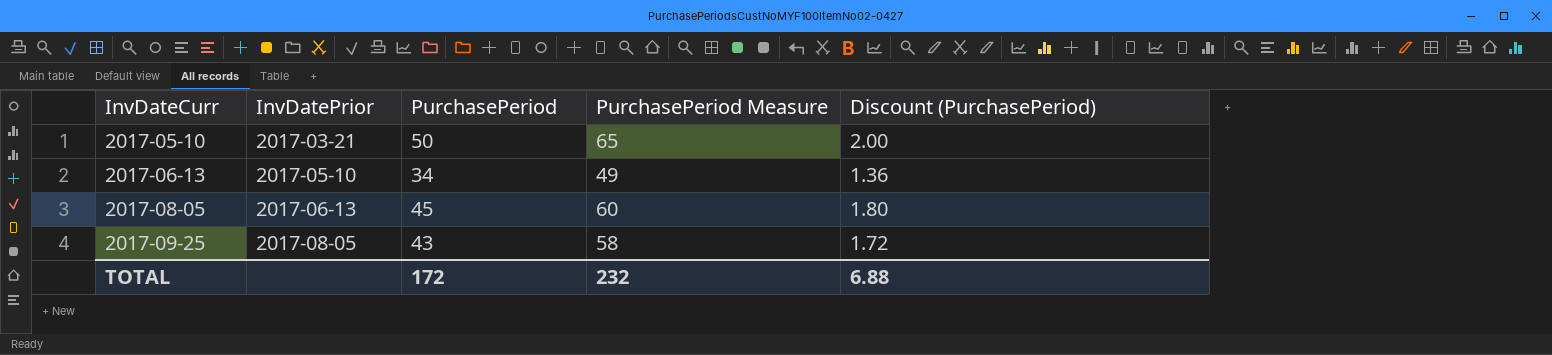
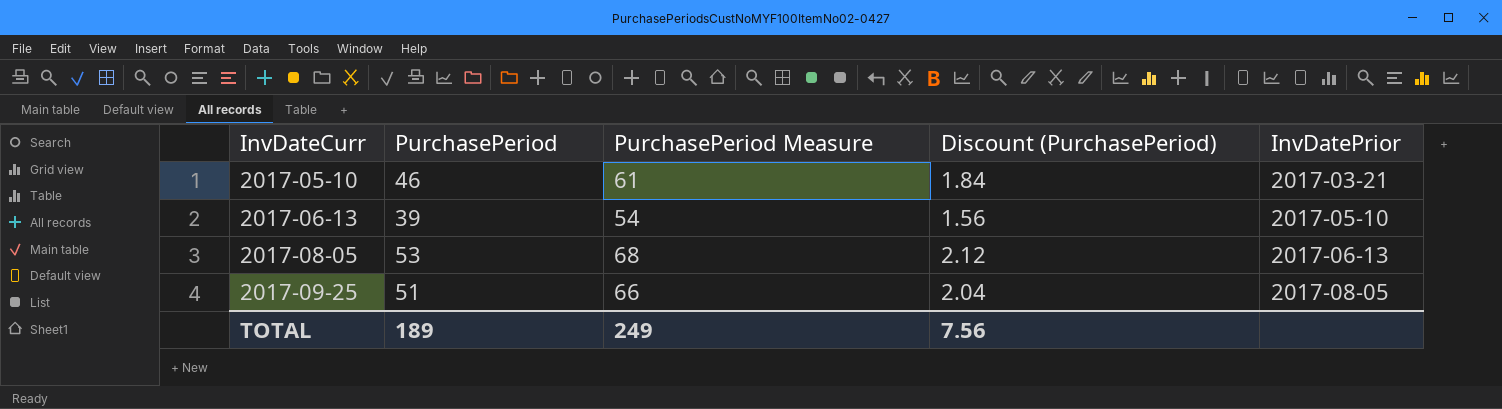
column InvDatePrior | position: 2 -> 5
2017-05-10 | PurchasePeriod: 50 -> 46
2017-05-10 | PurchasePeriod Measure: 65 -> 61
2017-05-10 | Discount (PurchasePeriod): 2.00 -> 1.84
2017-06-13 | PurchasePeriod: 34 -> 39
2017-06-13 | PurchasePeriod Measure: 49 -> 54
2017-06-13 | Discount (PurchasePeriod): 1.36 -> 1.56
2017-08-05 | PurchasePeriod: 45 -> 53
2017-08-05 | PurchasePeriod Measure: 60 -> 68
2017-08-05 | Discount (PurchasePeriod): 1.80 -> 2.12
2017-09-25 | PurchasePeriod: 43 -> 51
2017-09-25 | PurchasePeriod Measure: 58 -> 66
2017-09-25 | Discount (PurchasePeriod): 1.72 -> 2.04
TOTAL | PurchasePeriod: 172 -> 189
TOTAL | PurchasePeriod Measure: 232 -> 249
TOTAL | Discount (PurchasePeriod): 6.88 -> 7.56

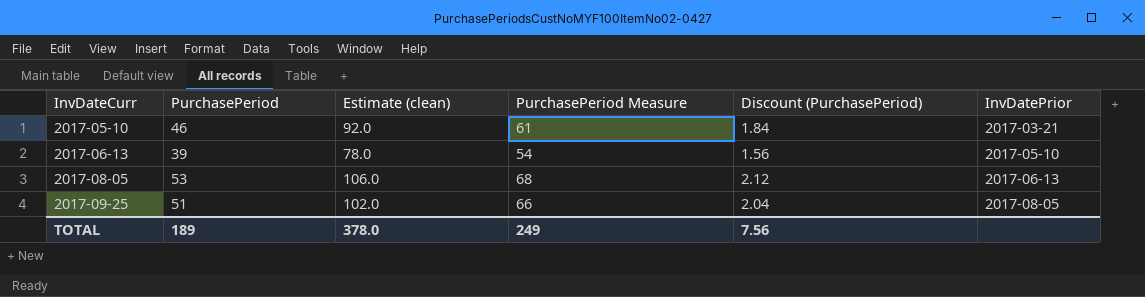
column Estimate (clean) | formula: none -> [PurchasePeriod] * 2

